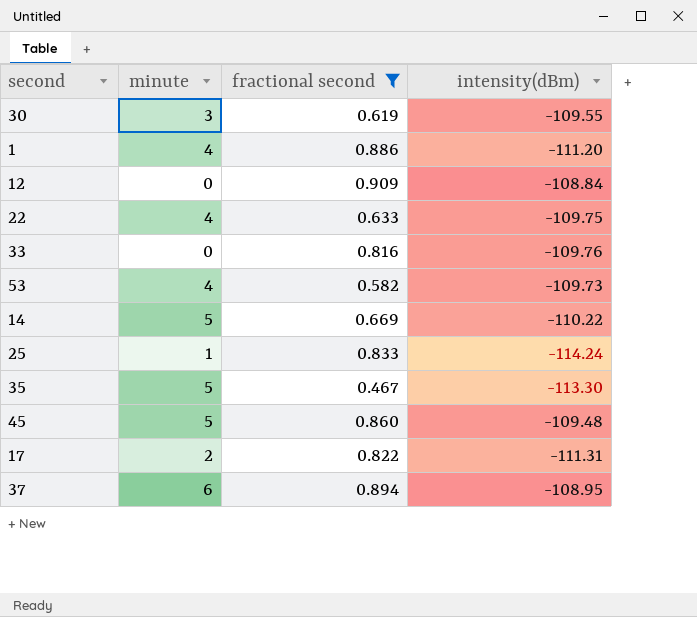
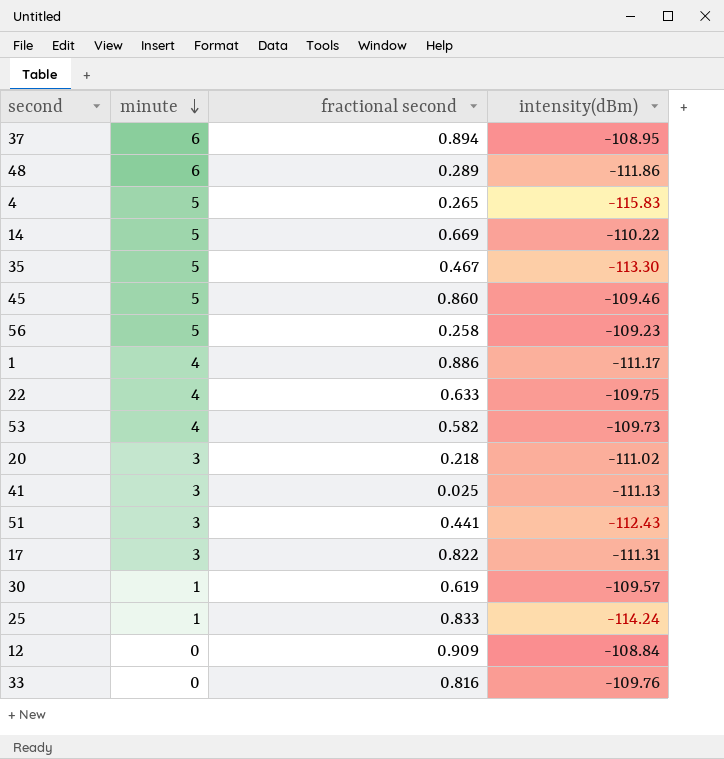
filter: fractional second >= 0.467 -> none
row order: none -> minute descending
45 | intensity(dBm): -109.48 -> -109.46
1 | intensity(dBm): -111.20 -> -111.17
17 | minute: 2 -> 3
30 | minute: 3 -> 1
30 | intensity(dBm): -109.55 -> -109.57

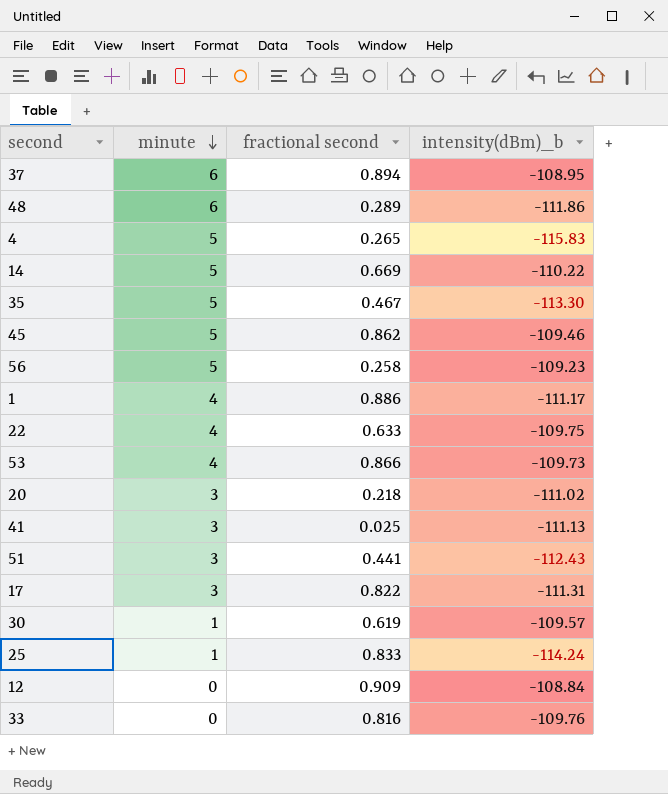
column name: intensity(dBm) -> intensity(dBm)_b
45 | fractional second: 0.860 -> 0.862
53 | fractional second: 0.582 -> 0.866

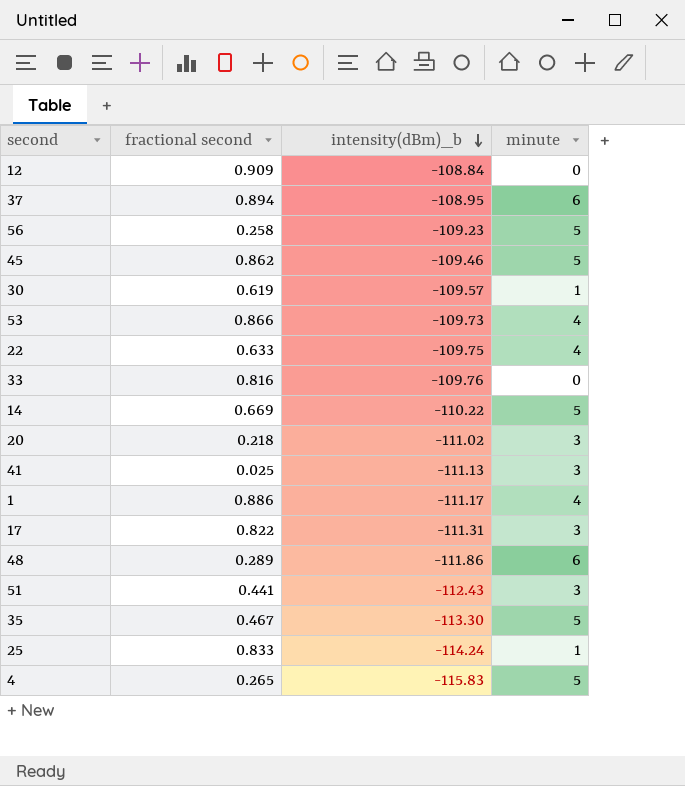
row order: minute descending -> intensity(dBm)_b descending
column minute | position: 2 -> 4

